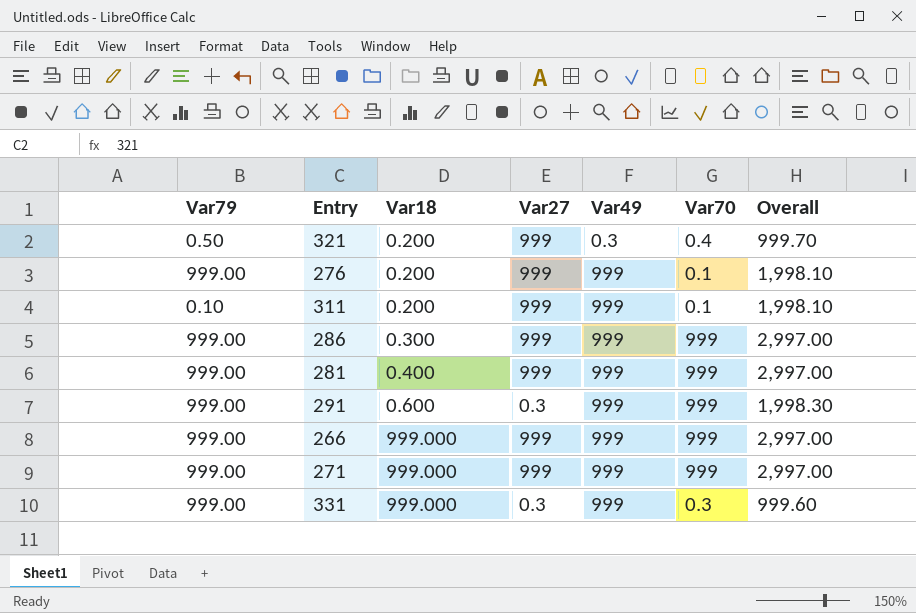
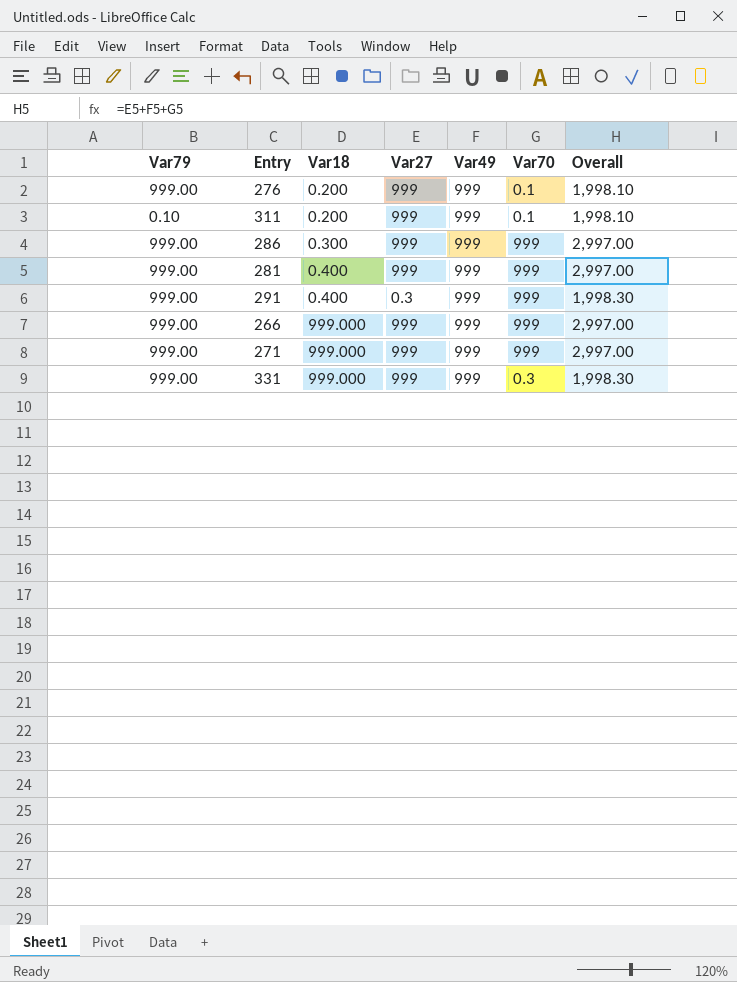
row 321: 0.50 | 0.200 | 999 | 0.3 | 0.4 | 999.70 -> none
291 | Var18: 0.600 -> 0.400
331 | Var27: 0.3 -> 999
331 | Overall: 999.60 -> 1,998.30

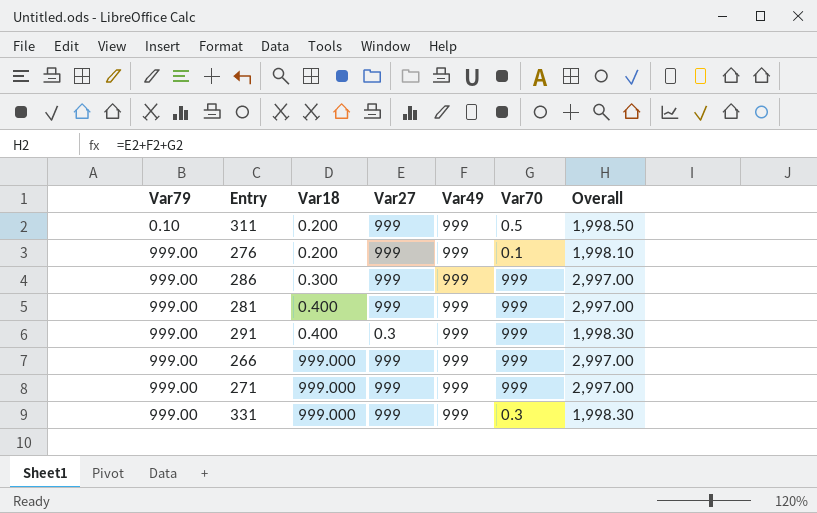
row order: Var18 ascending -> Var79 ascending
311 | Var70: 0.1 -> 0.5
311 | Overall: 1,998.10 -> 1,998.50

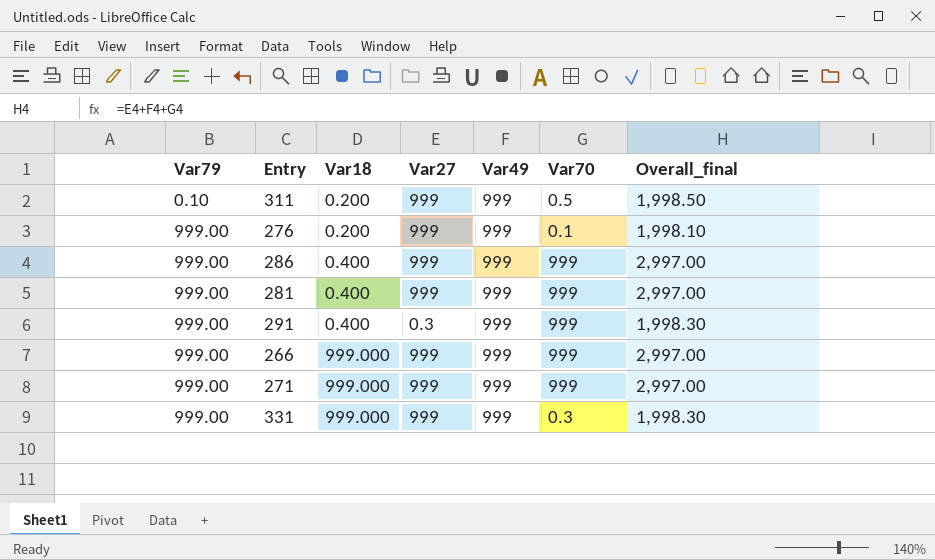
column name: Overall -> Overall_final
286 | Var18: 0.300 -> 0.400

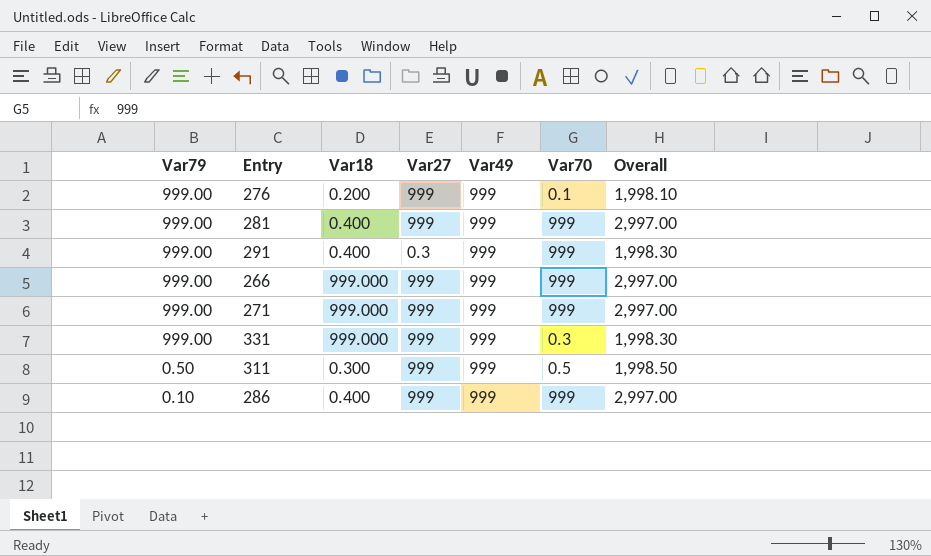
row order: Var79 ascending -> Var79 descending
column name: Overall_final -> Overall
311 | Var79: 0.10 -> 0.50
311 | Var18: 0.200 -> 0.300
286 | Var79: 999.00 -> 0.10

